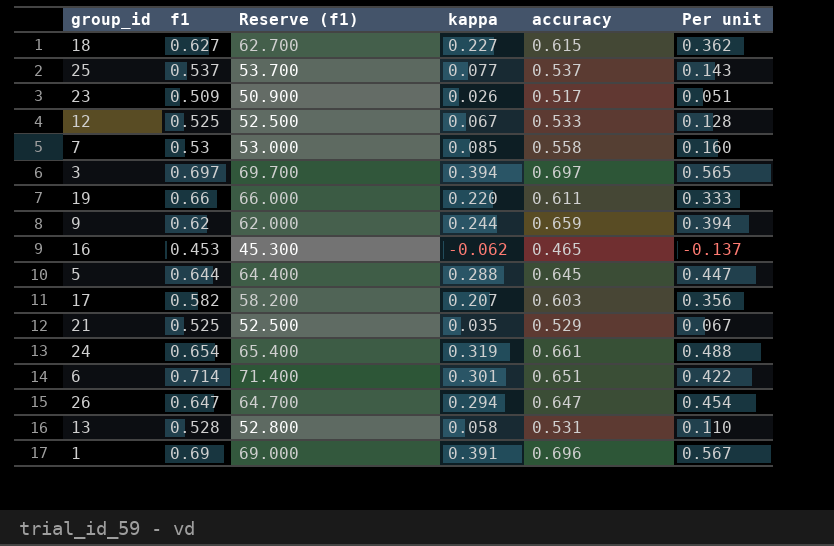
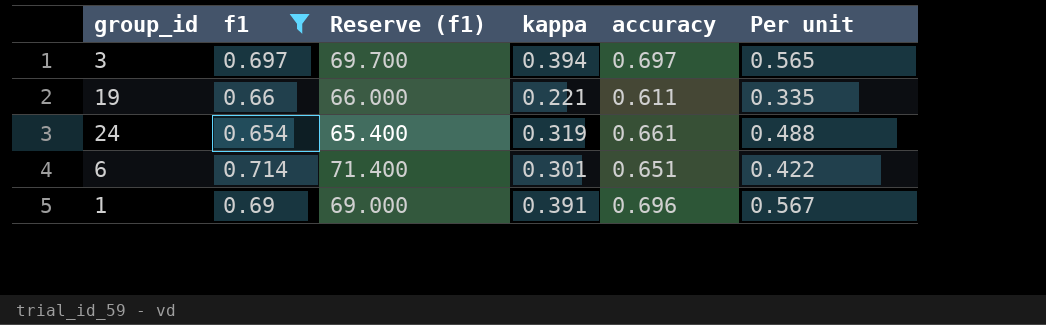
filter: none -> f1 >= 0.654
19 | kappa: 0.220 -> 0.221
19 | Per unit: 0.333 -> 0.335

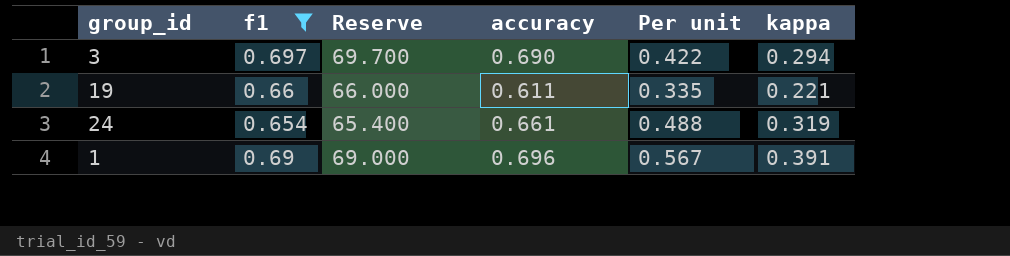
column name: Reserve (f1) -> Reserve
column kappa | position: 4 -> 6
row 6: 0.714 | 71.400 | 0.301 | 0.651 | 0.422 -> none
3 | accuracy: 0.697 -> 0.690
3 | Per unit: 0.565 -> 0.422
3 | kappa: 0.394 -> 0.294

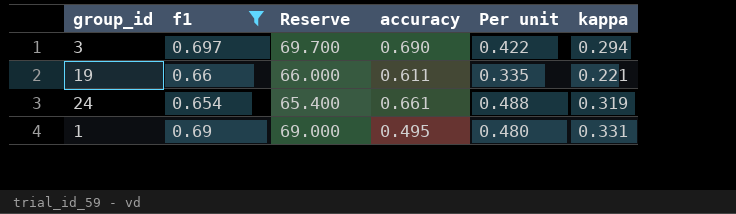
1 | accuracy: 0.696 -> 0.495
1 | Per unit: 0.567 -> 0.480
1 | kappa: 0.391 -> 0.331

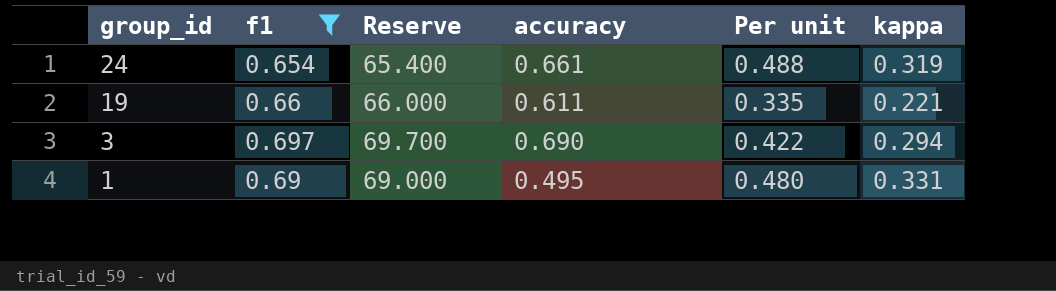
row order: none -> group_id descending

